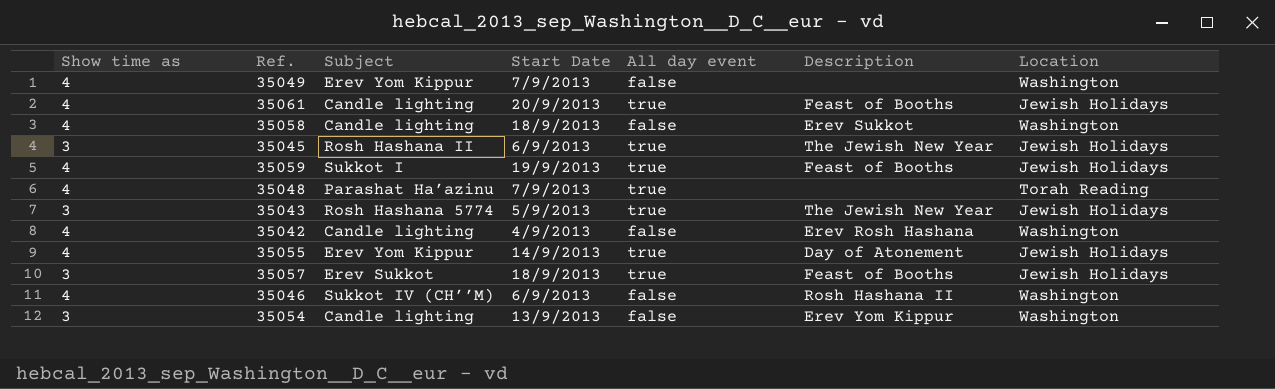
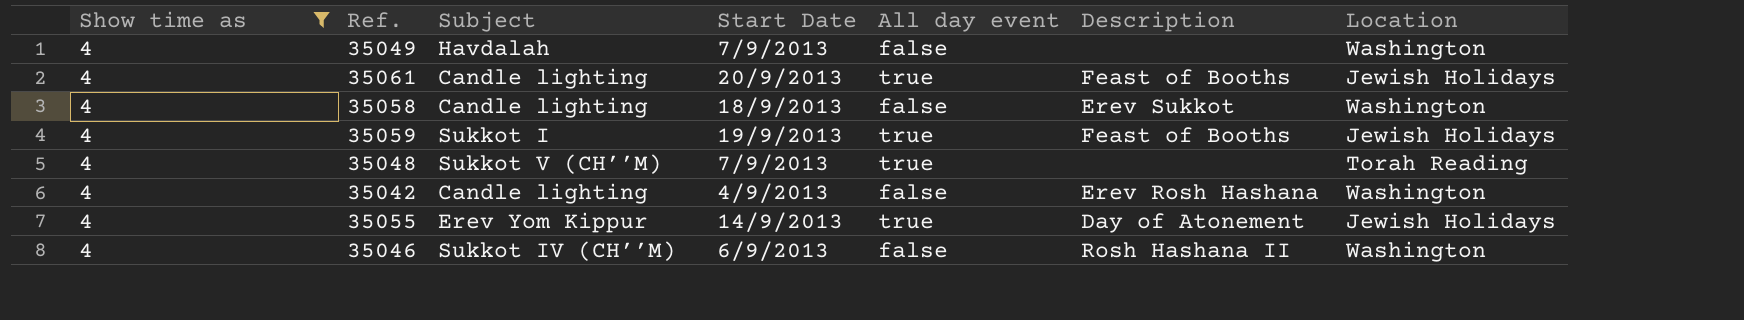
filter: none -> Show time as = 4
35049 | Subject: Erev Yom Kippur -> Havdalah
35048 | Subject: Parashat Ha’azinu -> Sukkot V (CH’’M)

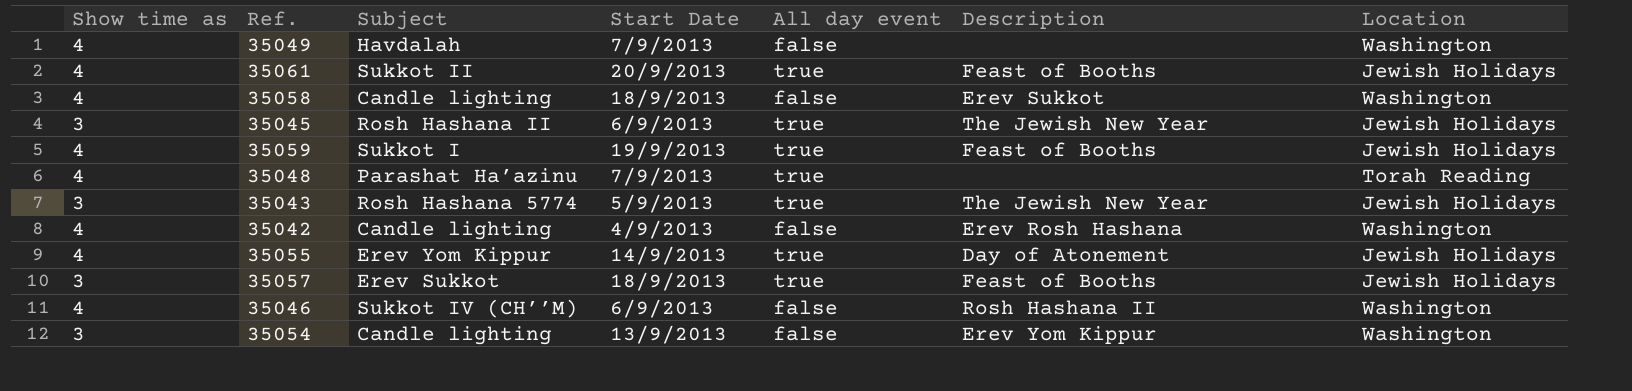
filter: Show time as = 4 -> none
35061 | Subject: Candle lighting -> Sukkot II
35048 | Subject: Sukkot V (CH’’M) -> Parashat Ha’azinu

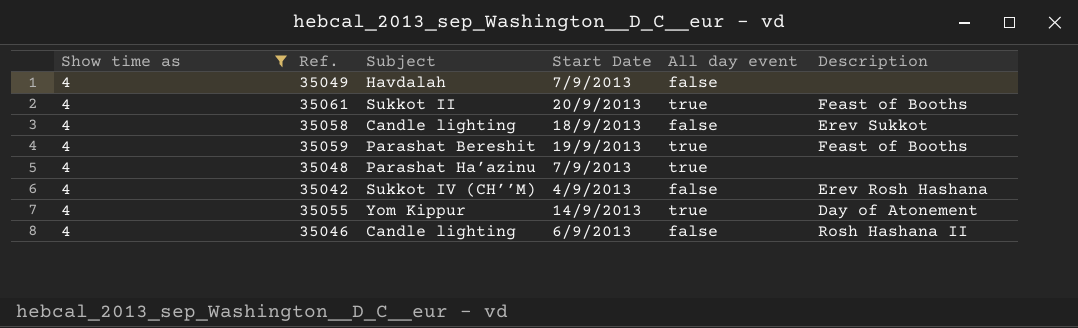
filter: none -> Show time as = 4
column Location | position: 7 -> none
35059 | Subject: Sukkot I -> Parashat Bereshit
35042 | Subject: Candle lighting -> Sukkot IV (CH’’M)
35055 | Subject: Erev Yom Kippur -> Yom Kippur
35046 | Subject: Sukkot IV (CH’’M) -> Candle lighting

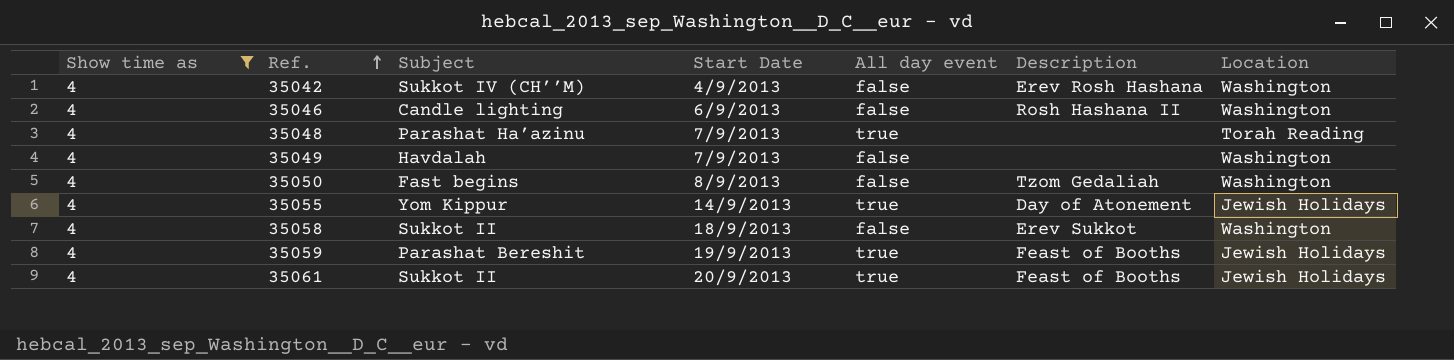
row order: none -> Ref. ascending
column Location | position: none -> 7
row 35050: none -> 4 | Fast begins | 8/9/2013 | false | Tzom Gedaliah | Washington
35058 | Subject: Candle lighting -> Sukkot II

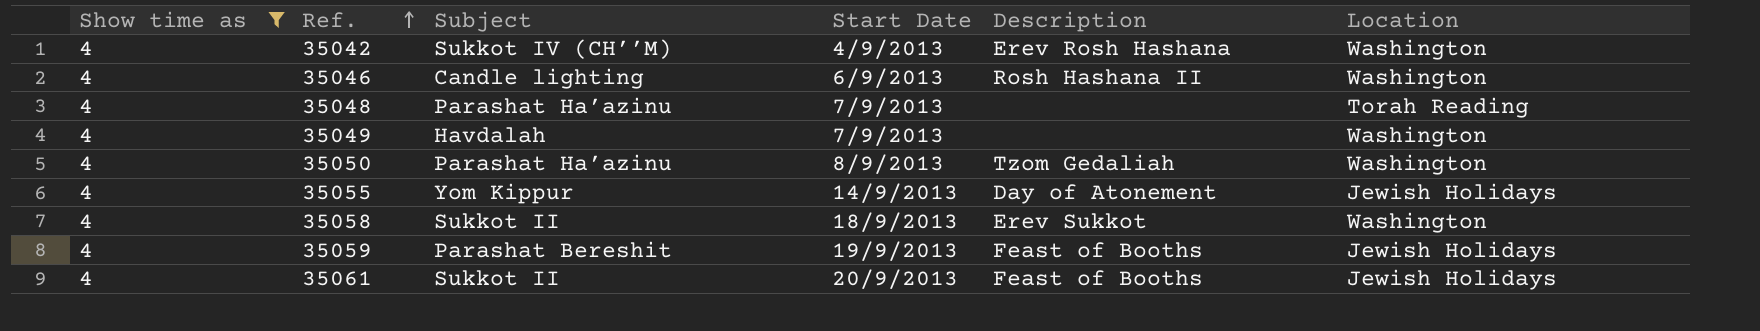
column All day event | position: 5 -> none
35050 | Subject: Fast begins -> Parashat Ha’azinu

